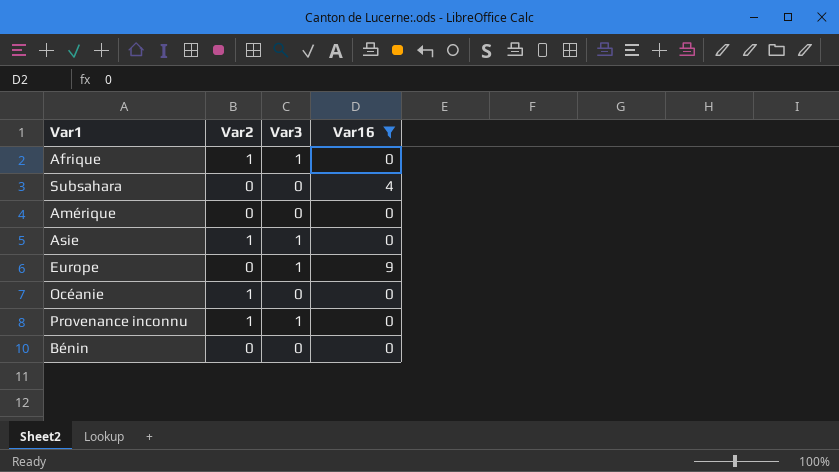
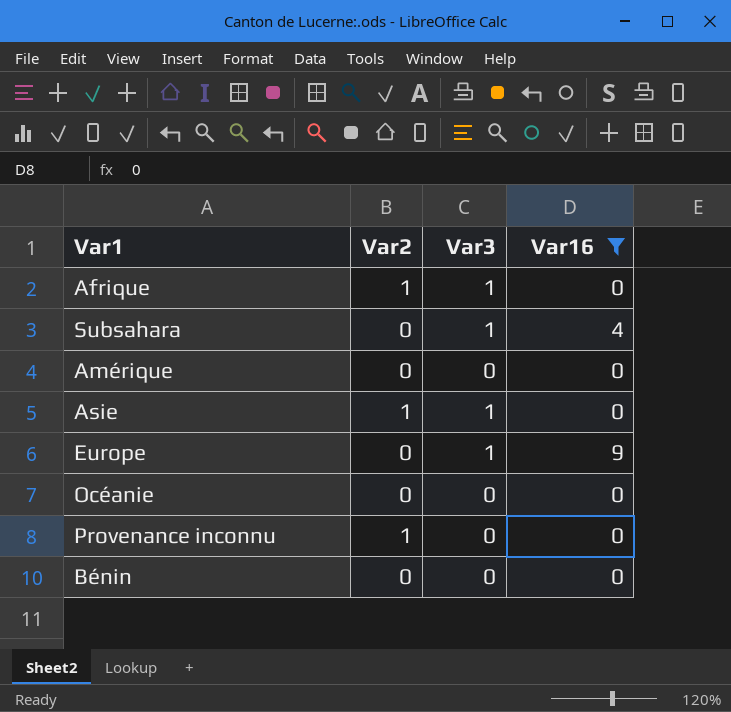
Subsahara | Var3: 0 -> 1
Océanie | Var2: 1 -> 0
Provenance inconnu | Var3: 1 -> 0

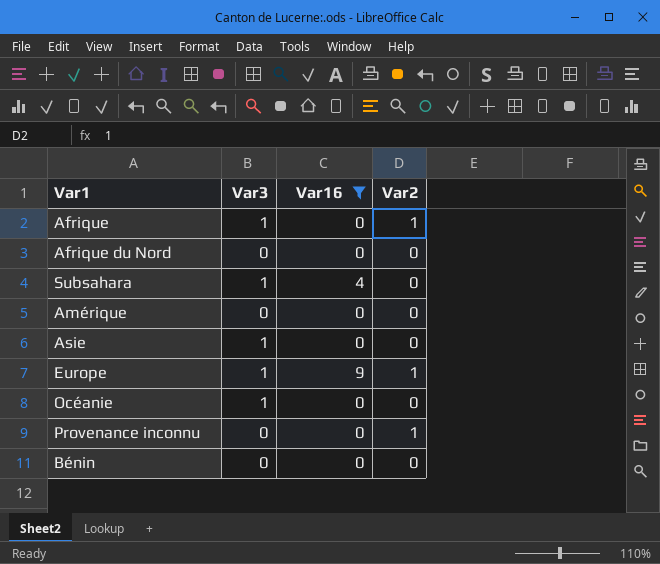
column Var2 | position: 2 -> 4
row Afrique du Nord: none -> 0 | 0 | 0
Asie | Var2: 1 -> 0
Europe | Var2: 0 -> 1
Océanie | Var3: 0 -> 1

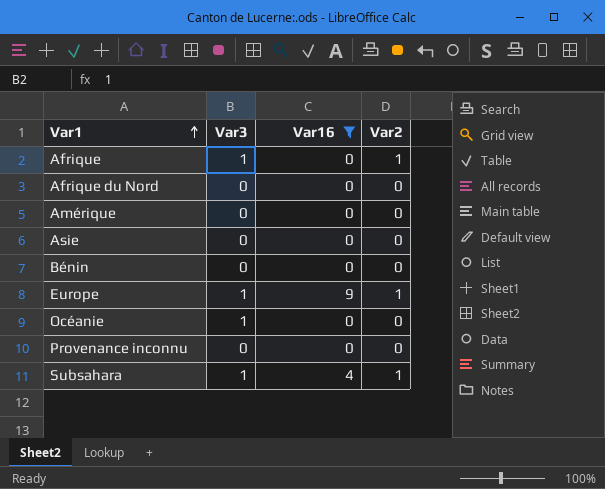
row order: none -> Var1 ascending
Asie | Var3: 1 -> 0
Provenance inconnu | Var2: 1 -> 0
Subsahara | Var2: 0 -> 1

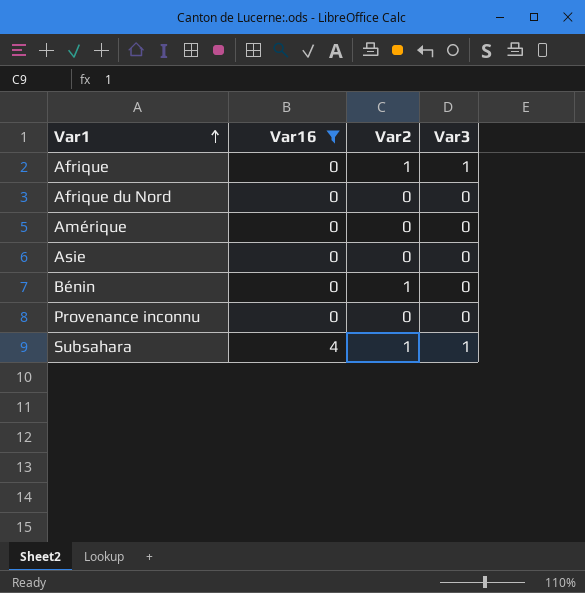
column Var3 | position: 2 -> 4
row Europe: 1 | 9 | 1 -> none
row Océanie: 1 | 0 | 0 -> none
Bénin | Var2: 0 -> 1

